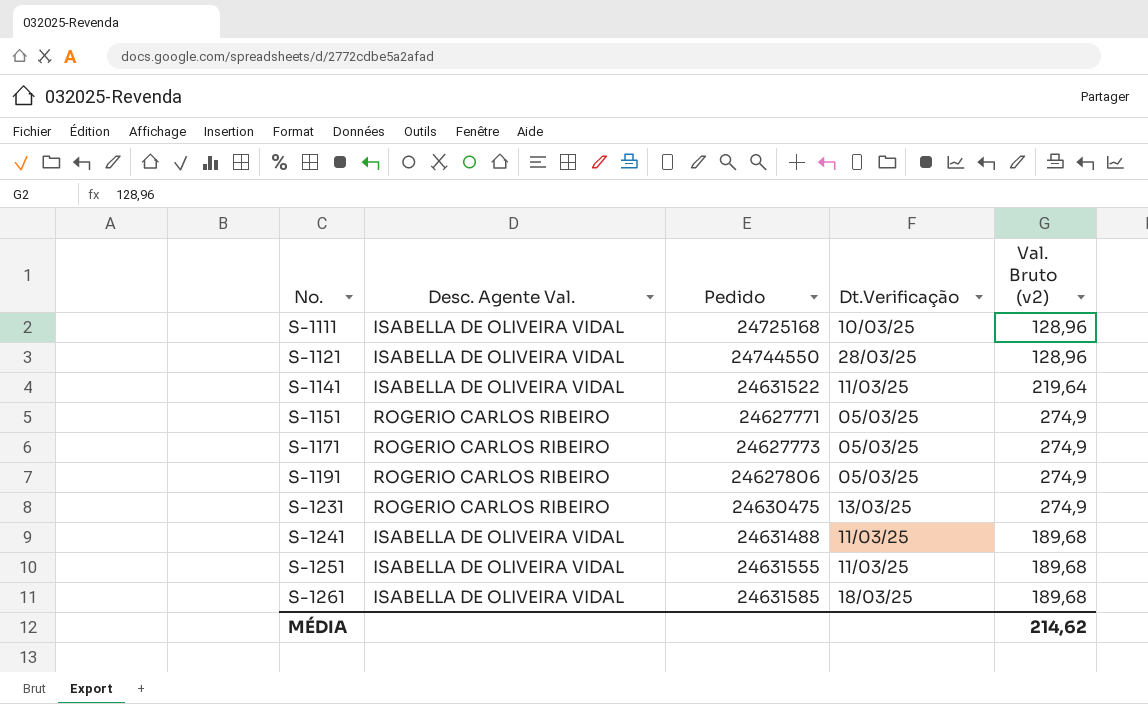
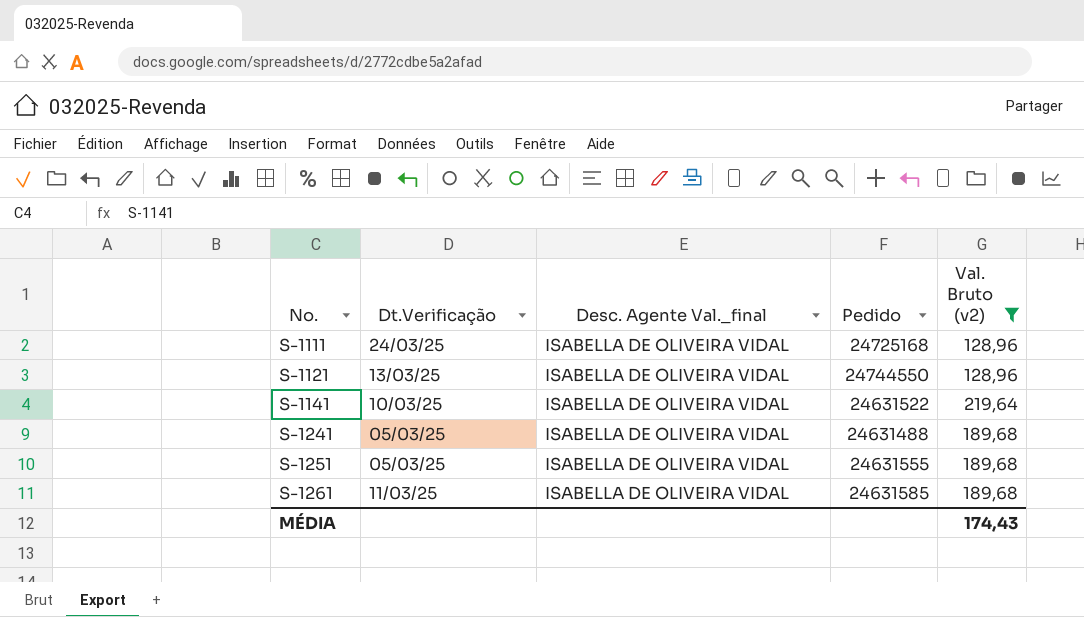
filter: none -> Val. Bruto (v2) != 274,9
column Dt.Verificação | position: 4 -> 2
column name: Desc. Agente Val. -> Desc. Agente Val._final
S-1111 | Dt.Verificação: 10/03/25 -> 24/03/25
S-1121 | Dt.Verificação: 28/03/25 -> 13/03/25
S-1141 | Dt.Verificação: 11/03/25 -> 10/03/25
S-1241 | Dt.Verificação: 11/03/25 -> 05/03/25
S-1251 | Dt.Verificação: 11/03/25 -> 05/03/25
S-1261 | Dt.Verificação: 18/03/25 -> 11/03/25
MÉDIA | Val. Bruto (v2): 214,62 -> 174,43

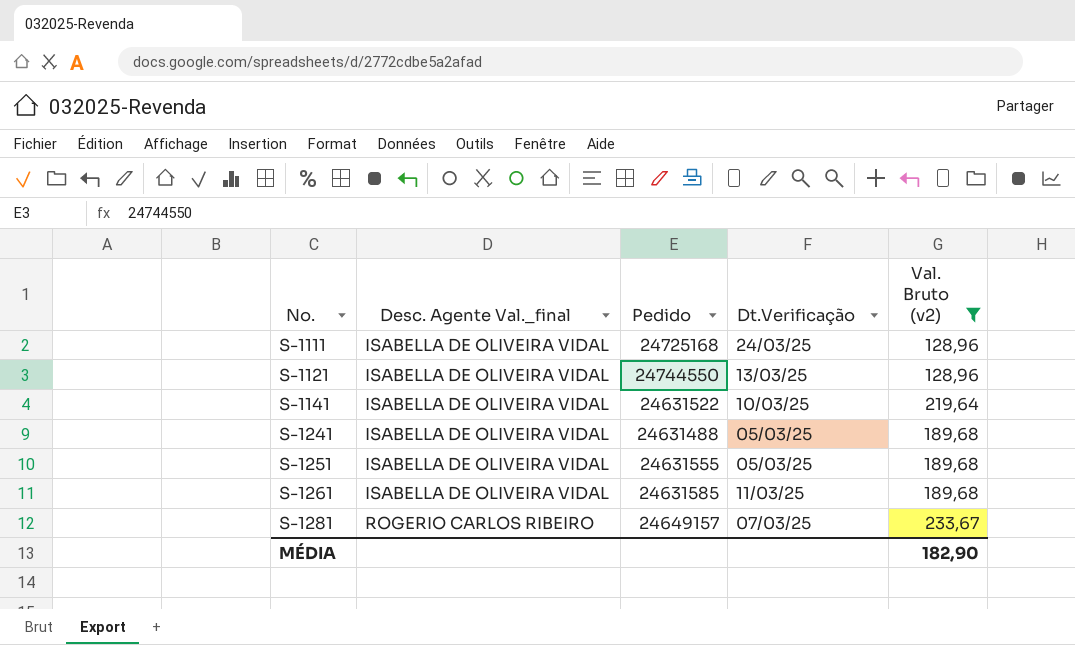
column Dt.Verificação | position: 2 -> 4
row S-1281: none -> ROGERIO CARLOS RIBEIRO | 24649157 | 07/03/25 | 233,67
MÉDIA | Val. Bruto (v2): 174,43 -> 182,90

